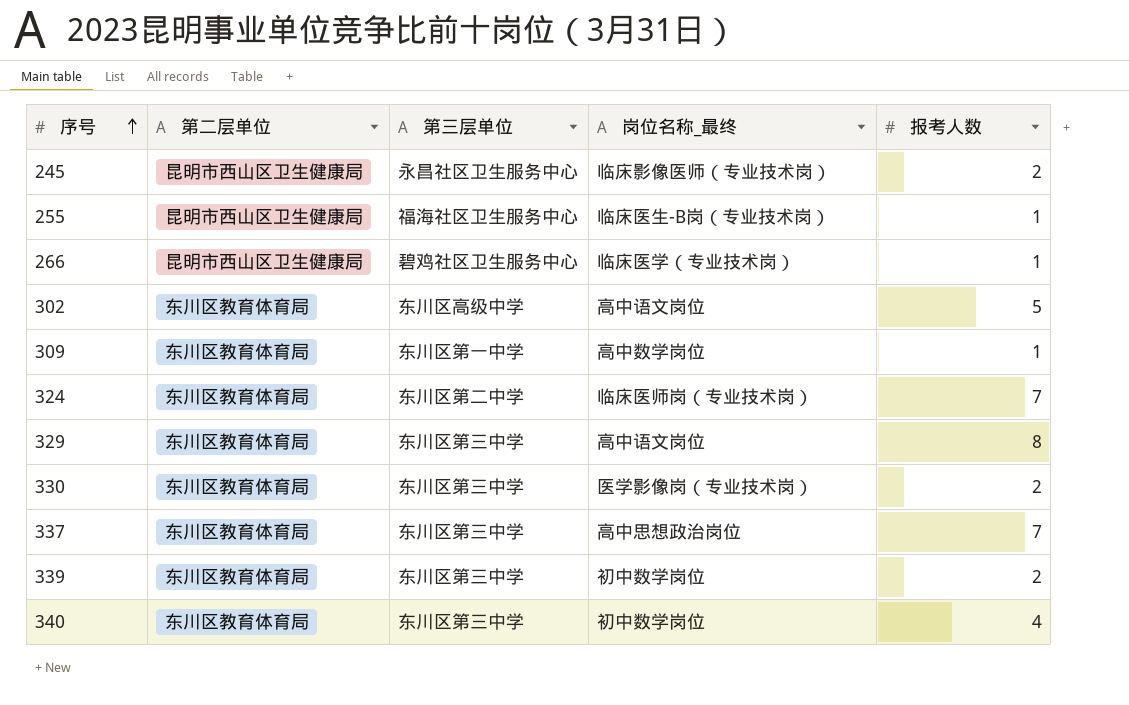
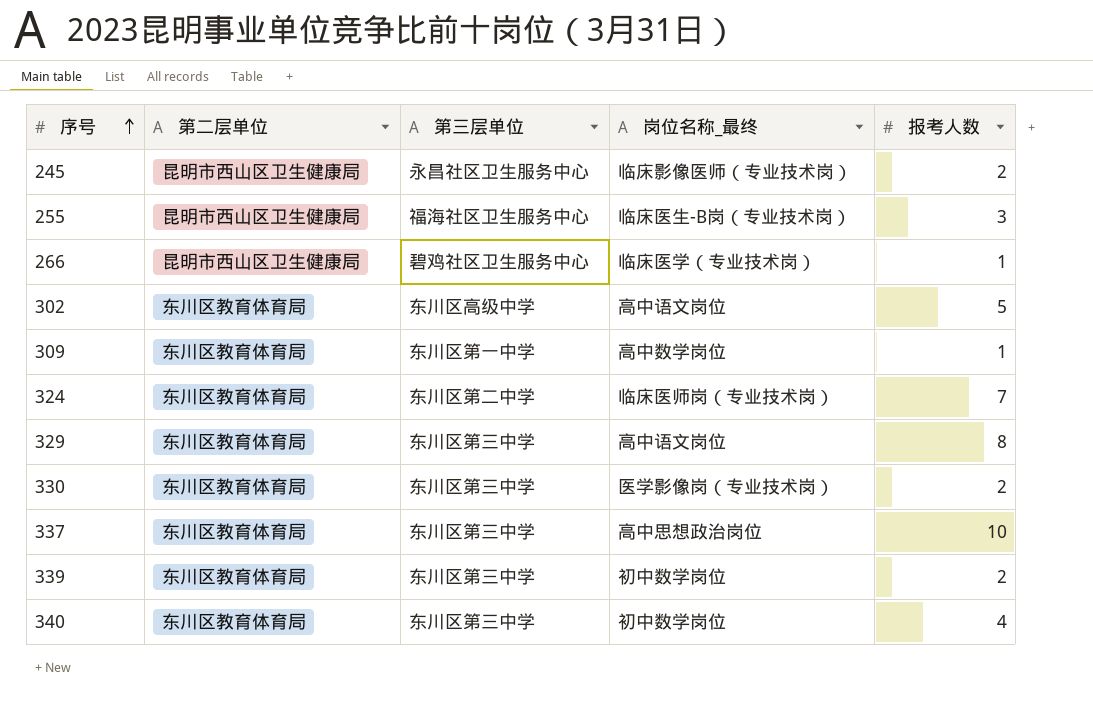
255 | 报考人数: 1 -> 3
337 | 报考人数: 7 -> 10

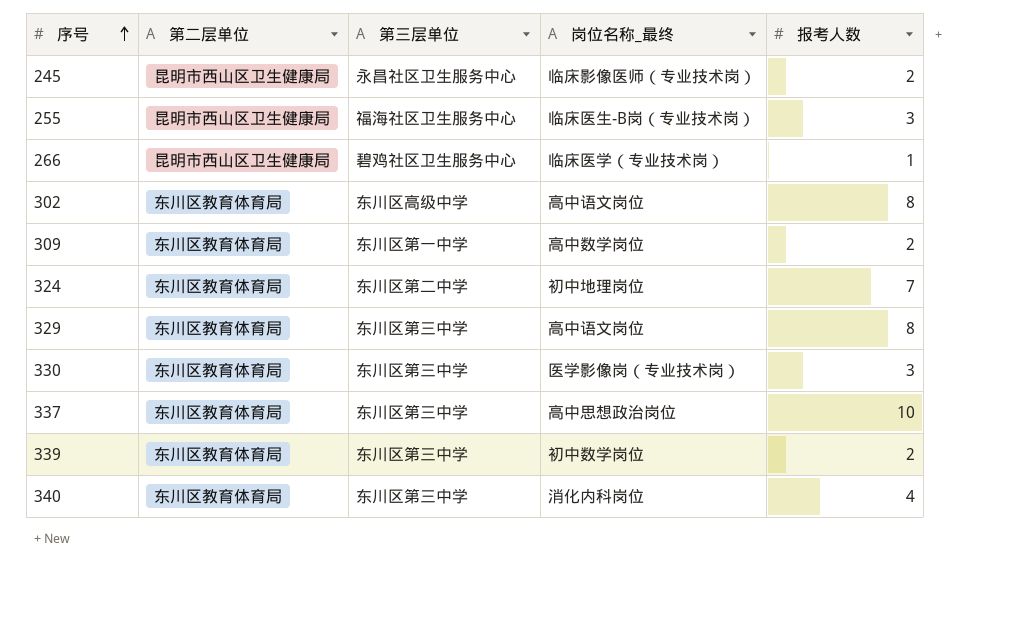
302 | 报考人数: 5 -> 8
309 | 报考人数: 1 -> 2
324 | 岗位名称_最终: 临床医师岗（专业技术岗） -> 初中地理岗位
330 | 报考人数: 2 -> 3
340 | 岗位名称_最终: 初中数学岗位 -> 消化内科岗位

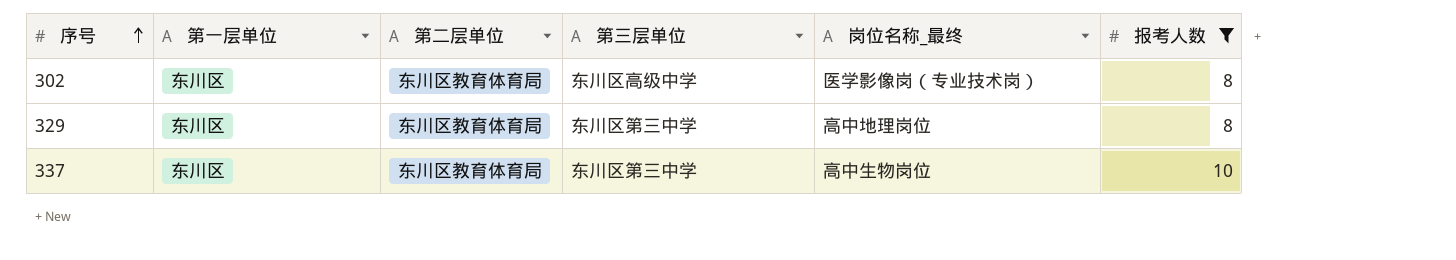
filter: none -> 报考人数 >= 8
column 第一层单位 | position: none -> 2
302 | 岗位名称_最终: 高中语文岗位 -> 医学影像岗（专业技术岗）
329 | 岗位名称_最终: 高中语文岗位 -> 高中地理岗位
337 | 岗位名称_最终: 高中思想政治岗位 -> 高中生物岗位

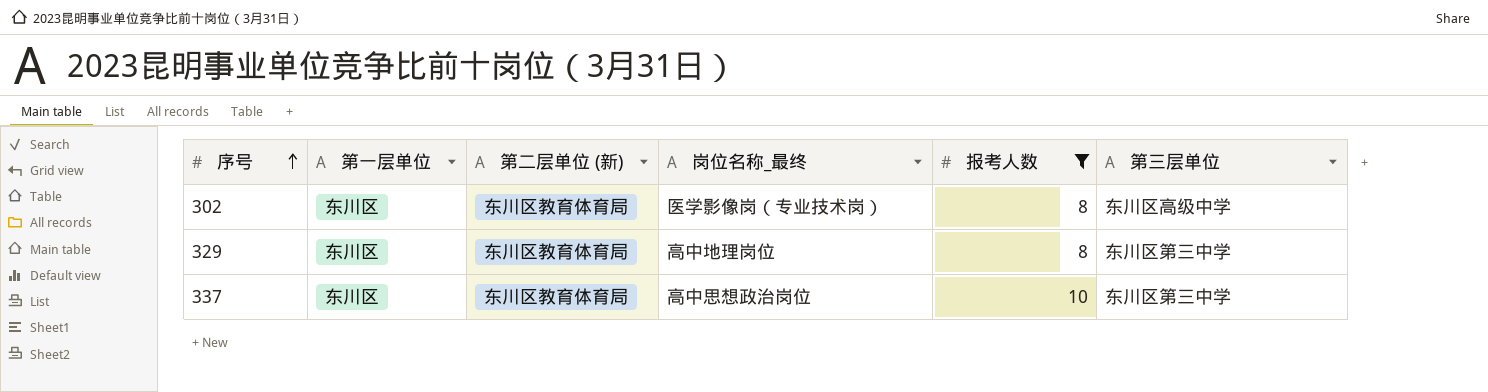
column name: 第二层单位 -> 第二层单位 (新)
column 第三层单位 | position: 4 -> 6
337 | 岗位名称_最终: 高中生物岗位 -> 高中思想政治岗位

